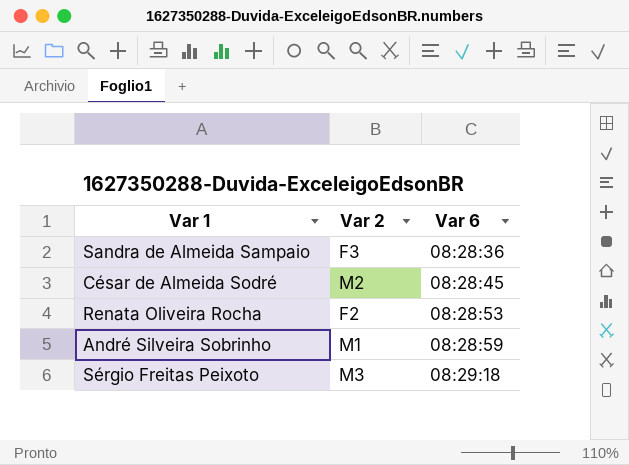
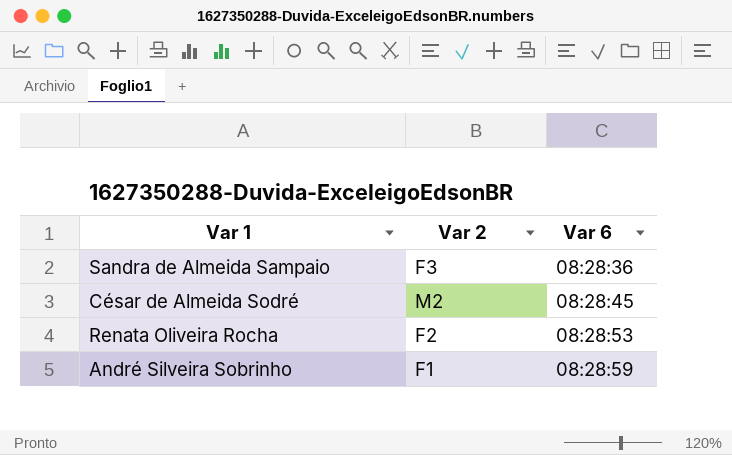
row Sérgio Freitas Peixoto: M3 | 08:29:18 -> none
André Silveira Sobrinho | Var 2: M1 -> F1

